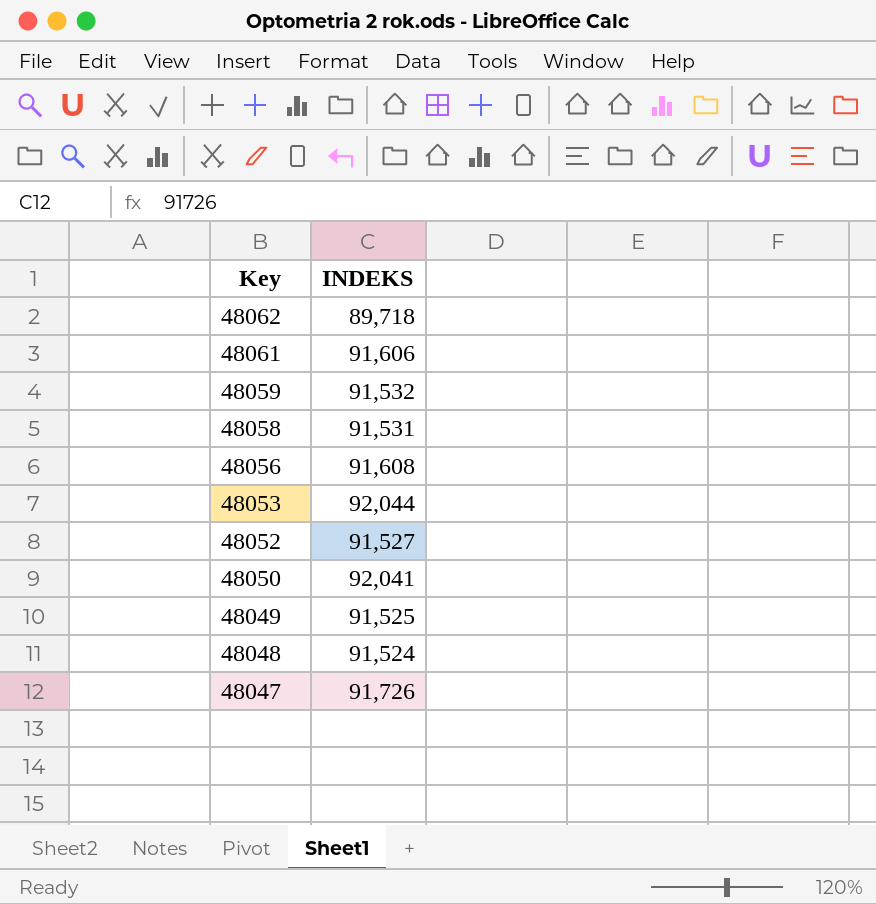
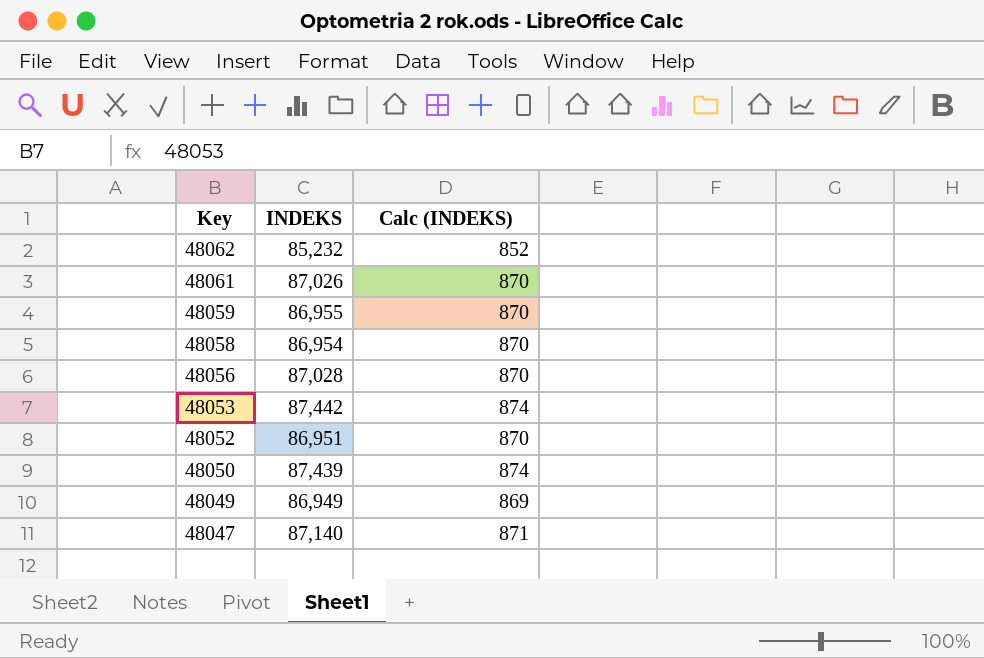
column Calc (INDEKS) | formula: none -> [INDEKS] * 0.01
row 48048: 91,524 -> none
48062 | INDEKS: 89,718 -> 85,232
48061 | INDEKS: 91,606 -> 87,026
48059 | INDEKS: 91,532 -> 86,955
48058 | INDEKS: 91,531 -> 86,954
48056 | INDEKS: 91,608 -> 87,028
48053 | INDEKS: 92,044 -> 87,442
48052 | INDEKS: 91,527 -> 86,951
48050 | INDEKS: 92,041 -> 87,439
48049 | INDEKS: 91,525 -> 86,949
48047 | INDEKS: 91,726 -> 87,140

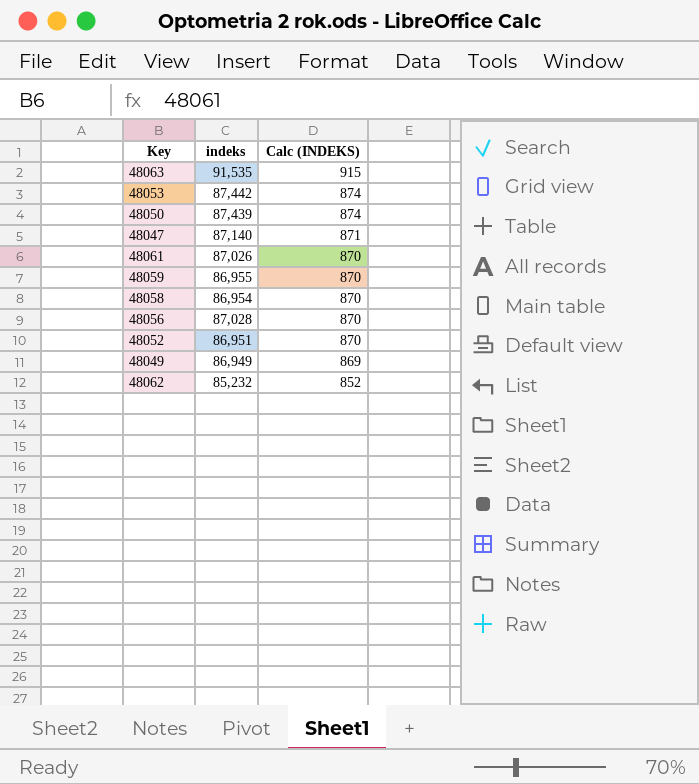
row order: Key descending -> Calc (INDEKS) descending
column name: INDEKS -> indeks
row 48063: none -> 91,535 | 915

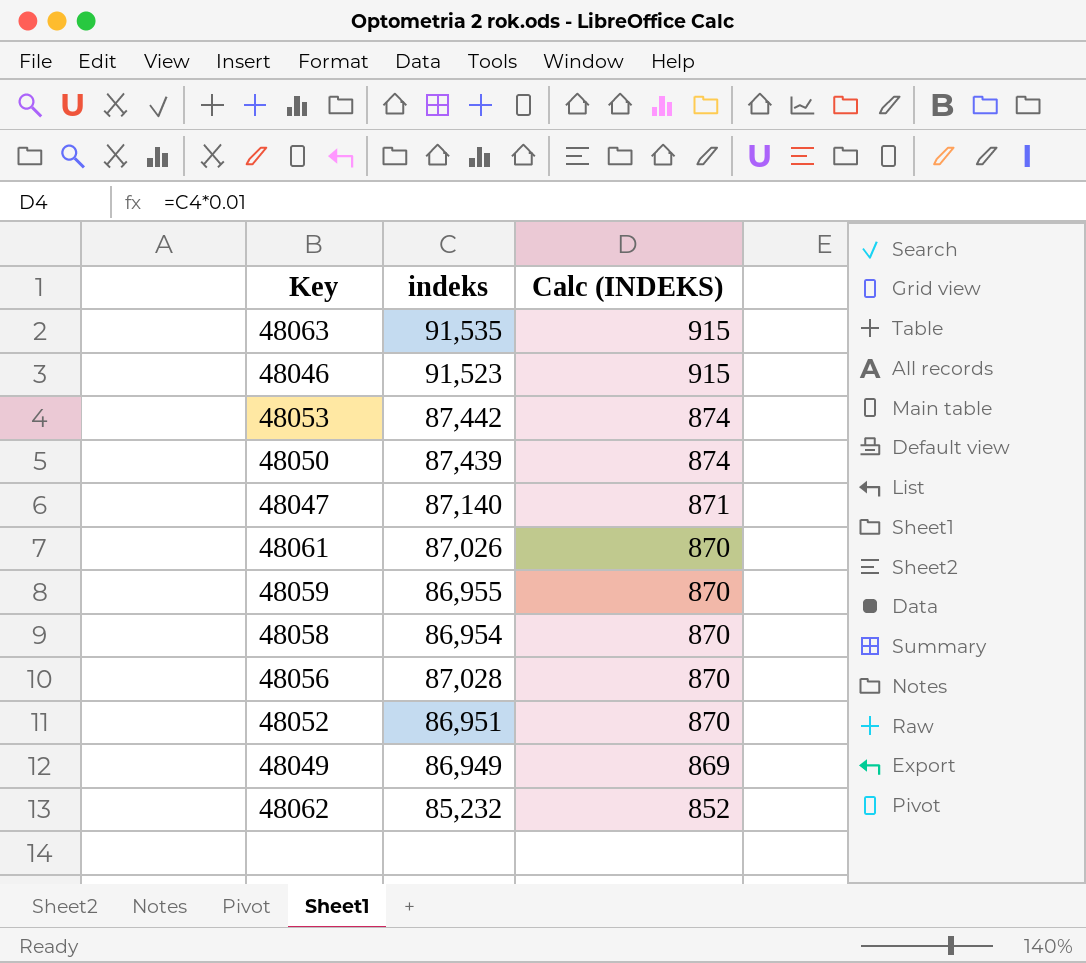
row 48046: none -> 91,523 | 915

